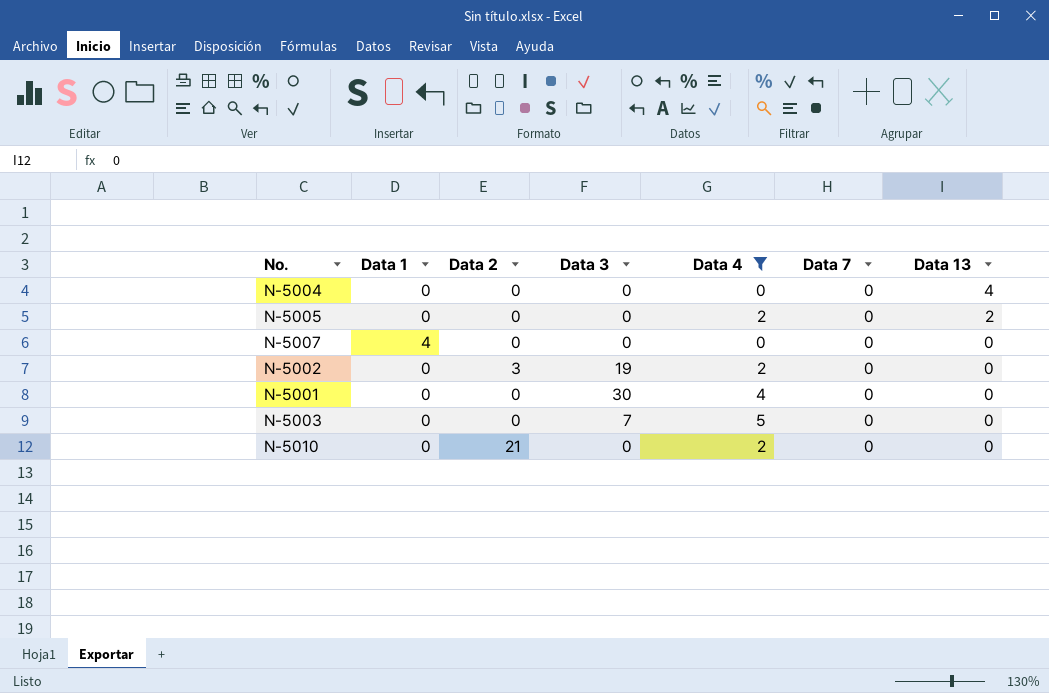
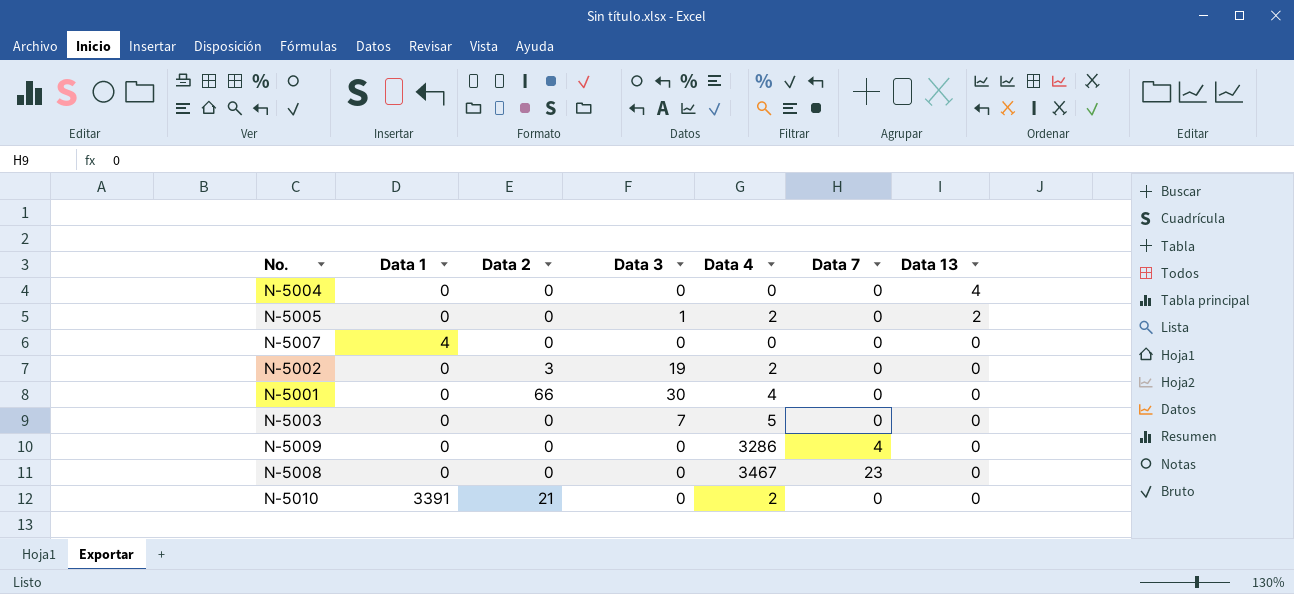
filter: Data 4 <= 5 -> none
N-5005 | Data 3: 0 -> 1
N-5001 | Data 2: 0 -> 66
N-5010 | Data 1: 0 -> 3391

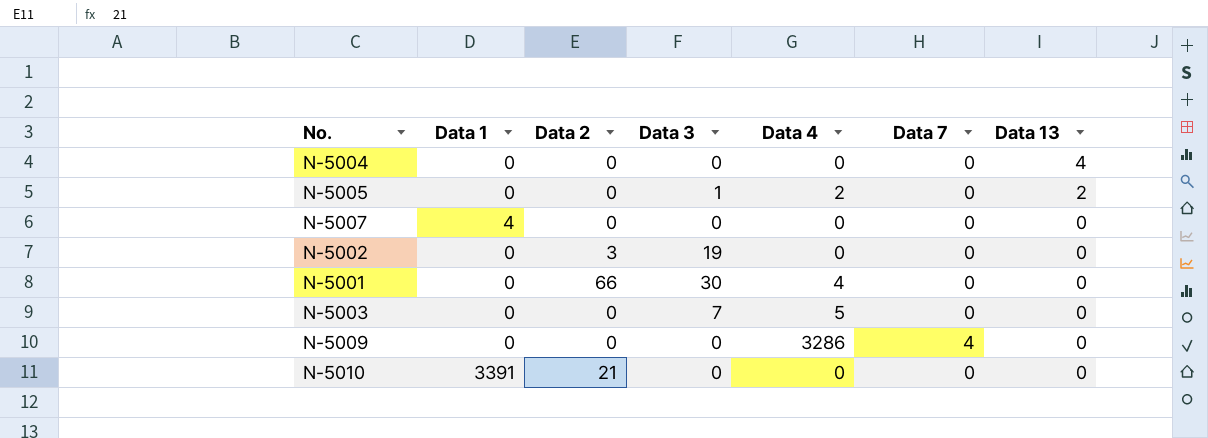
row N-5008: 0 | 0 | 0 | 3467 | 23 | 0 -> none
N-5002 | Data 4: 2 -> 0
N-5010 | Data 4: 2 -> 0

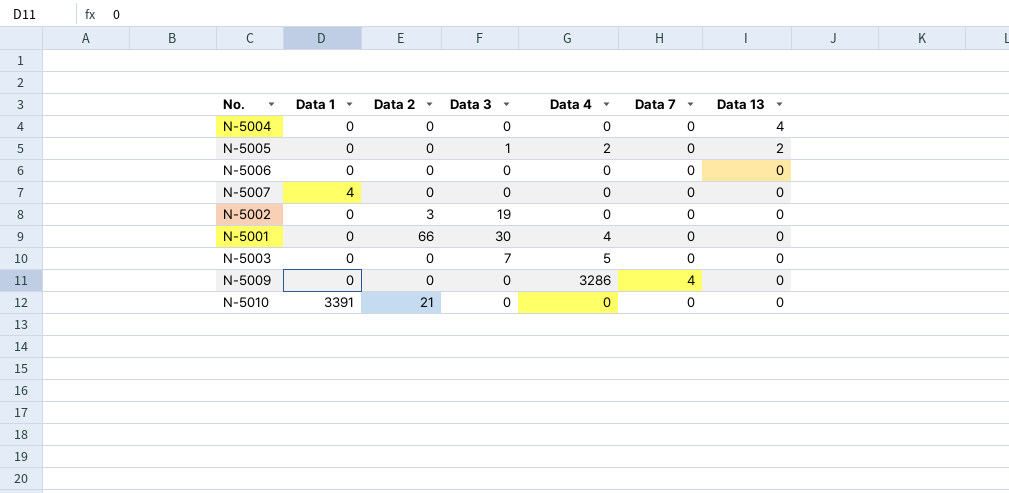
row N-5006: none -> 0 | 0 | 0 | 0 | 0 | 0

